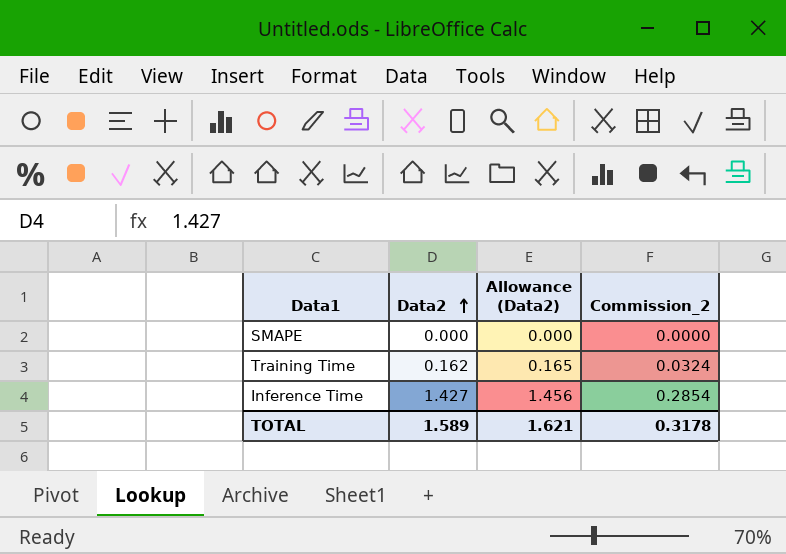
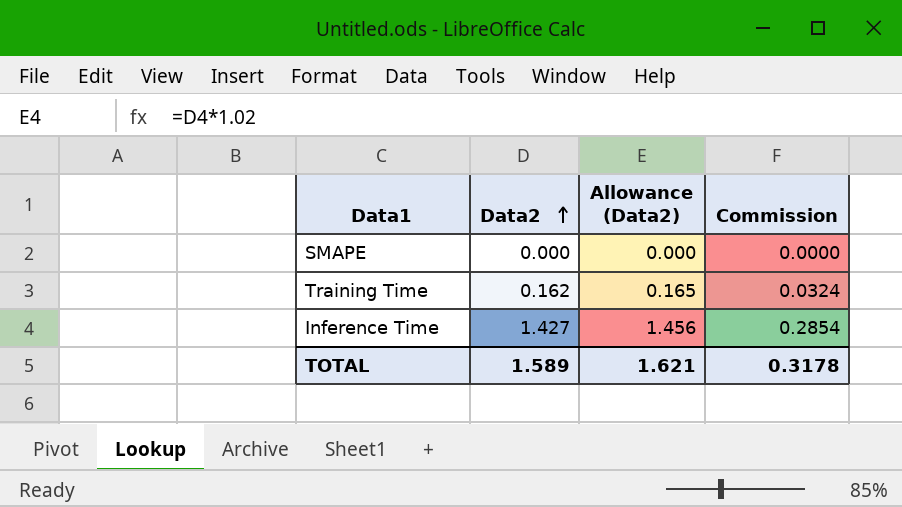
column name: Commission_2 -> Commission

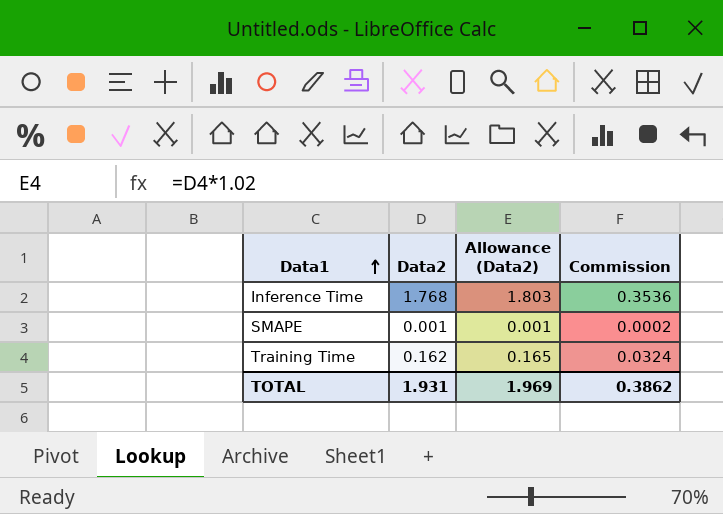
row order: Data2 ascending -> Data1 ascending
Inference Time | Data2: 1.427 -> 1.768
Inference Time | Allowance (Data2): 1.456 -> 1.803
Inference Time | Commission: 0.2854 -> 0.3536
SMAPE | Data2: 0.000 -> 0.001
SMAPE | Allowance (Data2): 0.000 -> 0.001
SMAPE | Commission: 0.0000 -> 0.0002
TOTAL | Data2: 1.589 -> 1.931
TOTAL | Allowance (Data2): 1.621 -> 1.969
TOTAL | Commission: 0.3178 -> 0.3862

